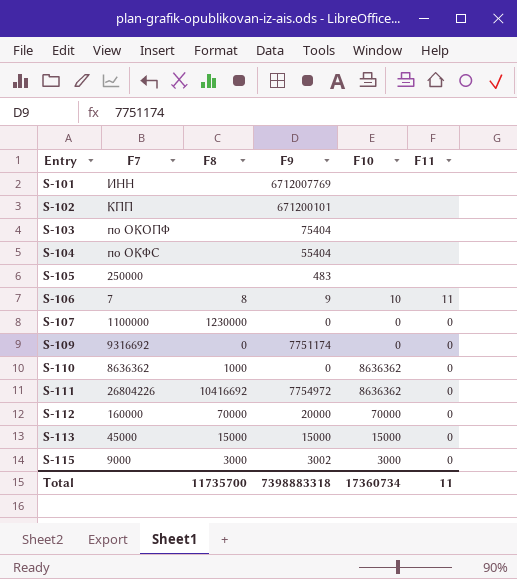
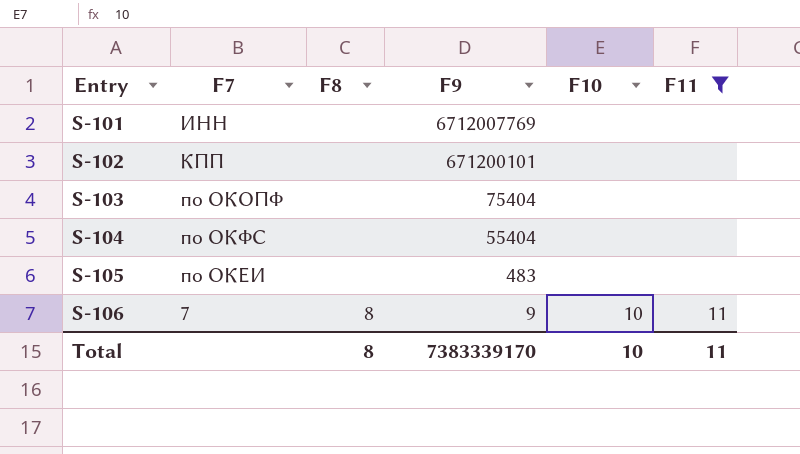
filter: none -> F11 != 0
S-105 | F7: 250000 -> по ОКЕИ
Total | F8: 11735700 -> 8
Total | F9: 7398883318 -> 7383339170
Total | F10: 17360734 -> 10

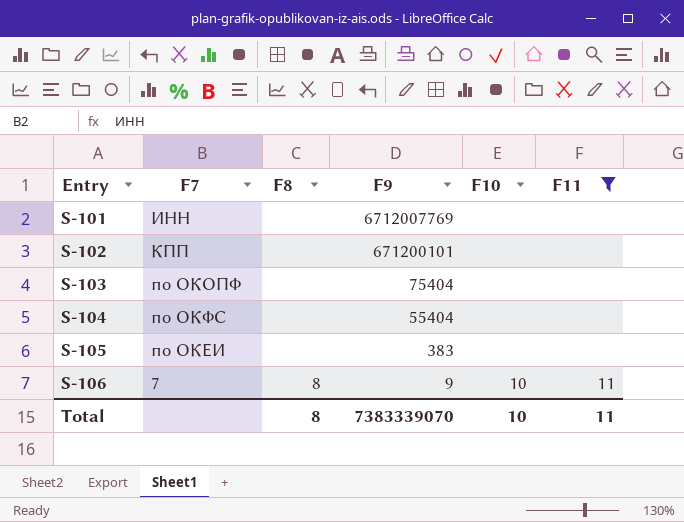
S-105 | F9: 483 -> 383
Total | F9: 7383339170 -> 7383339070

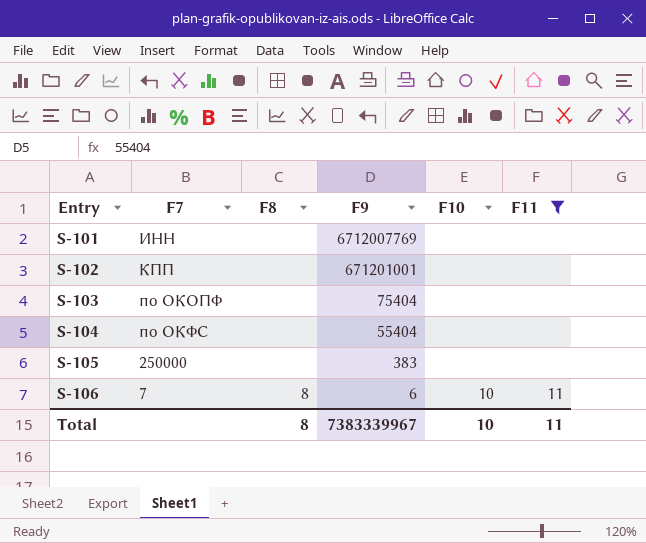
S-102 | F9: 671200101 -> 671201001
S-105 | F7: по ОКЕИ -> 250000
S-106 | F9: 9 -> 6
Total | F9: 7383339070 -> 7383339967

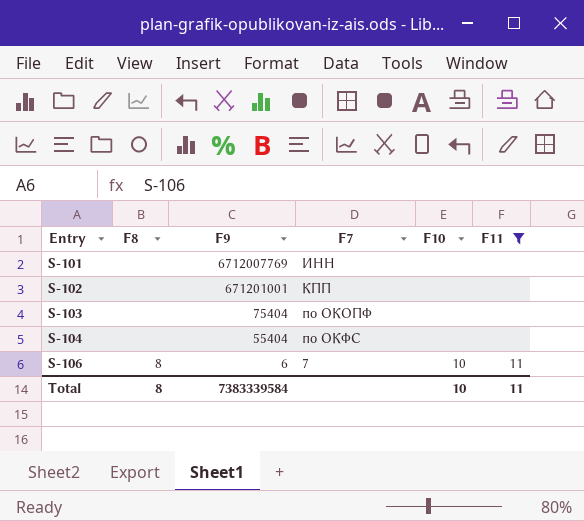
column F7 | position: 2 -> 4
row S-105: 250000 | none | 383 | none | none -> none
Total | F9: 7383339967 -> 7383339584

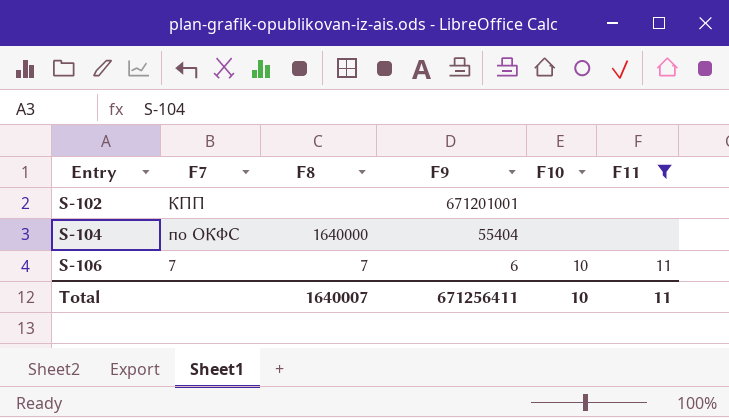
column F7 | position: 4 -> 2
row S-101: none | 6712007769 | ИНН | none | none -> none
row S-103: none | 75404 | по ОКОПФ | none | none -> none
S-104 | F8: none -> 1640000
S-106 | F8: 8 -> 7
Total | F8: 8 -> 1640007
Total | F9: 7383339584 -> 671256411

